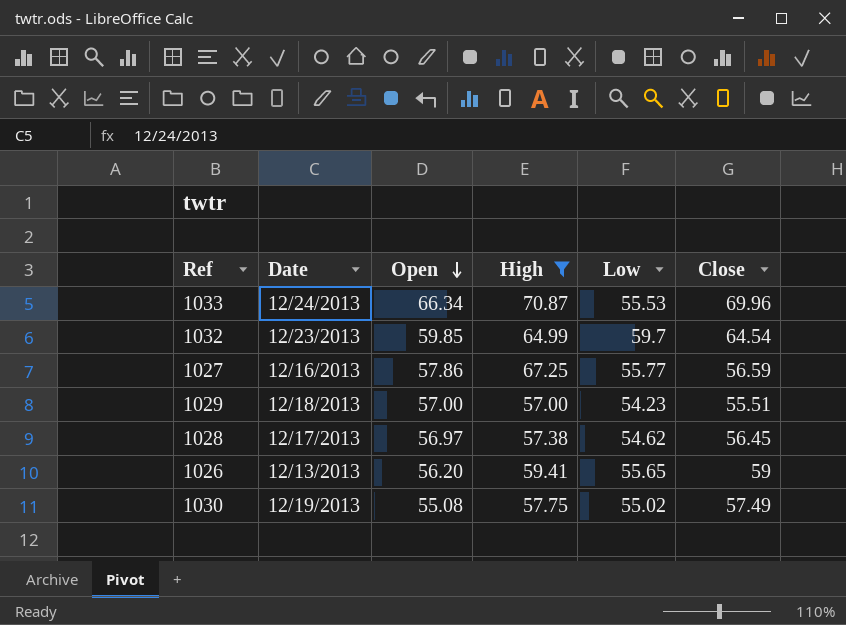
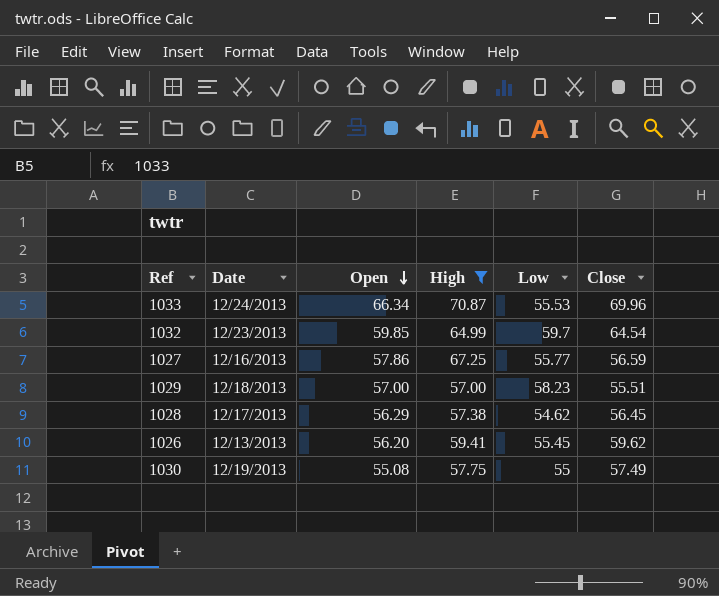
1029 | Low: 54.23 -> 58.23
1028 | Open: 56.97 -> 56.29
1026 | Low: 55.65 -> 55.45
1026 | Close: 59 -> 59.62
1030 | Low: 55.02 -> 55

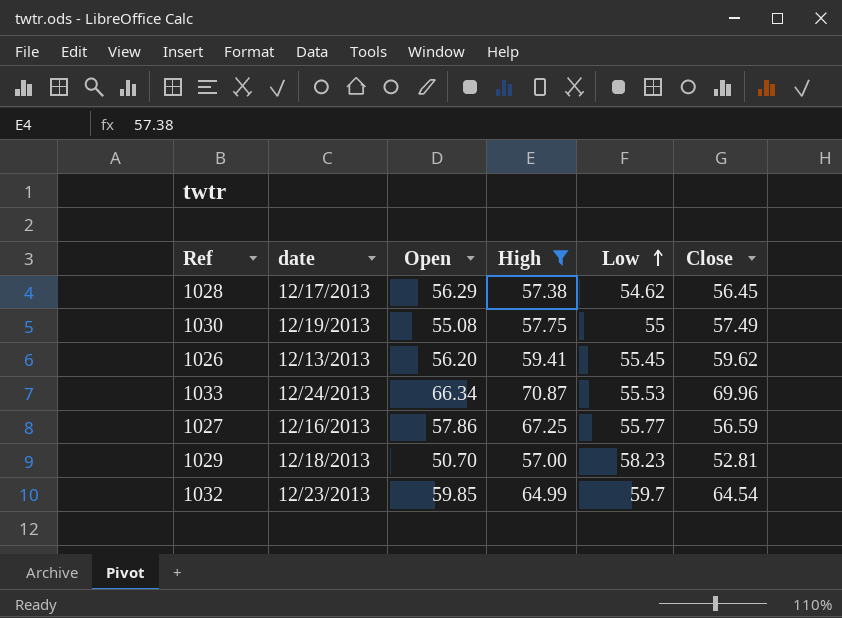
row order: Open descending -> Low ascending
column name: Date -> date
1029 | Open: 57.00 -> 50.70
1029 | Close: 55.51 -> 52.81

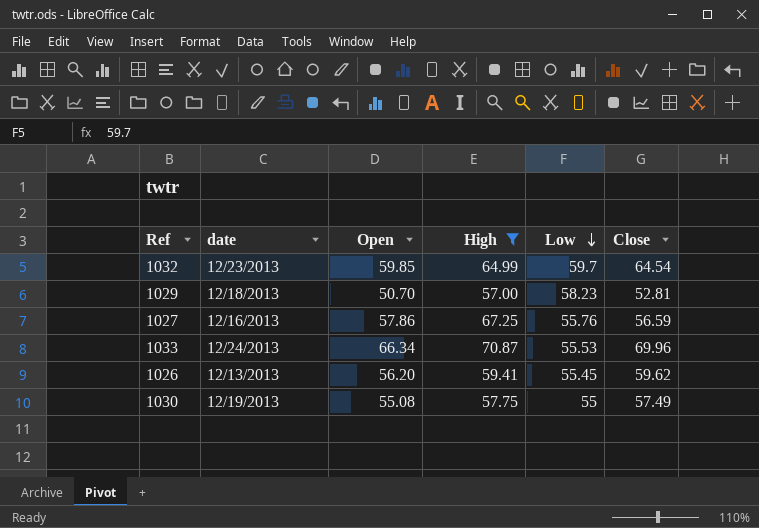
row order: Low ascending -> Low descending
row 1028: 12/17/2013 | 56.29 | 57.38 | 54.62 | 56.45 -> none
1027 | Low: 55.77 -> 55.76

